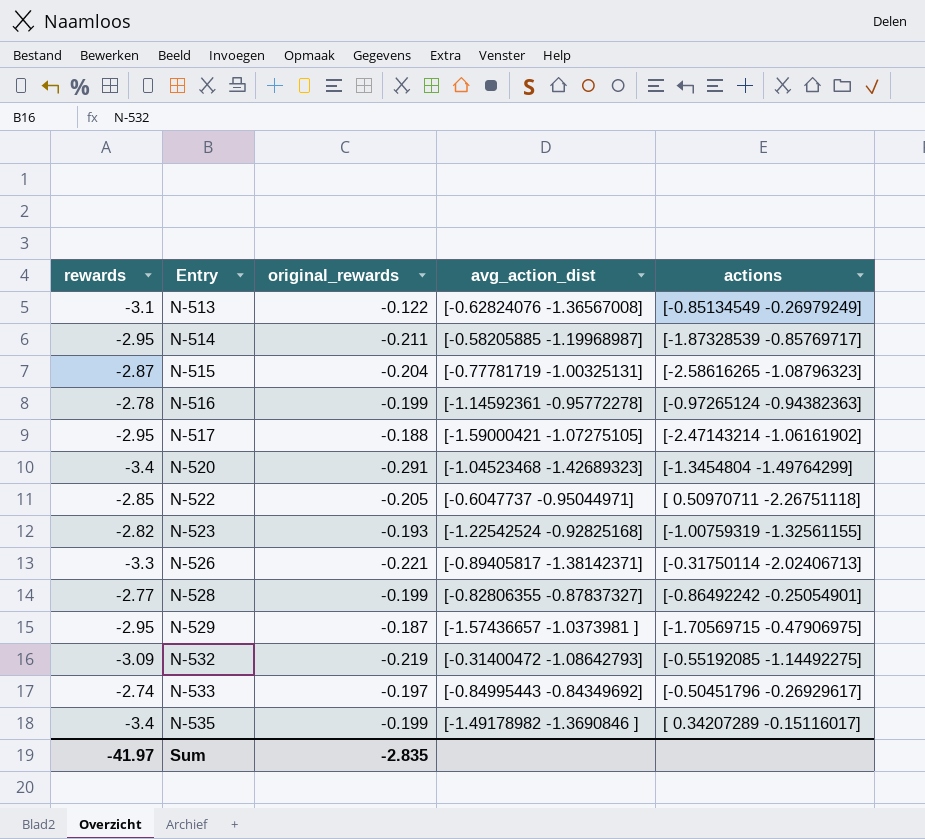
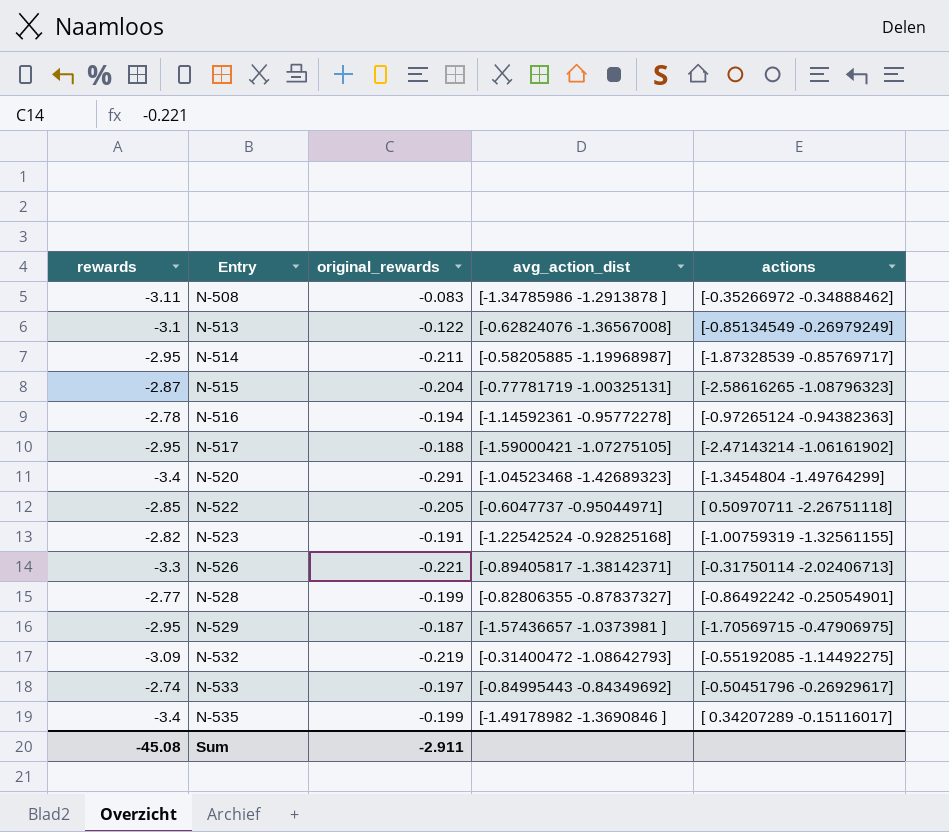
row N-508: none -> -3.11 | -0.083 | [-1.34785986 -1.2913878 ] | [-0.35266972 -0.34888462]
N-516 | original_rewards: -0.199 -> -0.194
N-523 | original_rewards: -0.193 -> -0.191
Sum | rewards: -41.97 -> -45.08
Sum | original_rewards: -2.835 -> -2.911

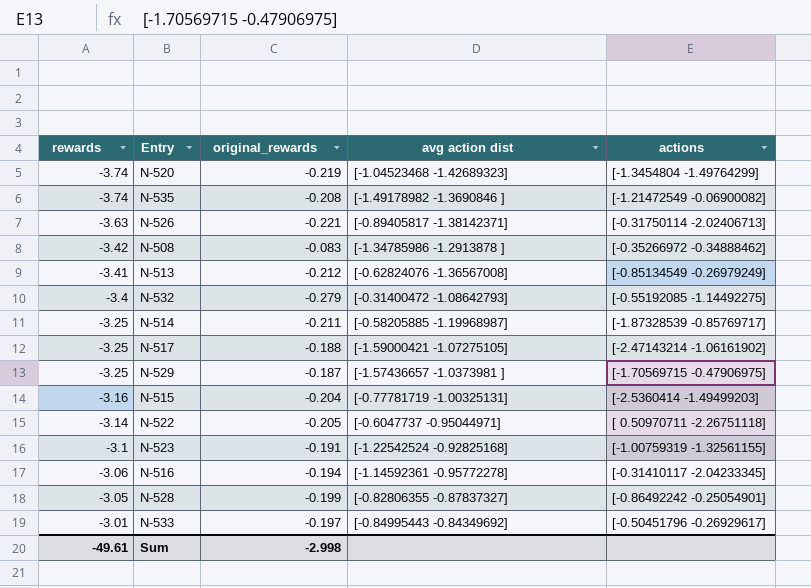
row order: Entry ascending -> rewards ascending
column name: avg_action_dist -> avg action dist
N-520 | rewards: -3.4 -> -3.74
N-520 | original_rewards: -0.291 -> -0.219
N-535 | rewards: -3.4 -> -3.74
N-535 | original_rewards: -0.199 -> -0.208
N-535 | actions: [ 0.34207289 -0.15116017] -> [-1.21472549 -0.06900082]
N-526 | rewards: -3.3 -> -3.63
N-508 | rewards: -3.11 -> -3.42
N-513 | rewards: -3.1 -> -3.41
N-513 | original_rewards: -0.122 -> -0.212
N-532 | rewards: -3.09 -> -3.4
N-532 | original_rewards: -0.219 -> -0.279
N-514 | rewards: -2.95 -> -3.25
N-517 | rewards: -2.95 -> -3.25
N-529 | rewards: -2.95 -> -3.25
N-515 | rewards: -2.87 -> -3.16
N-515 | actions: [-2.58616265 -1.08796323] -> [-2.5360414 -1.49499203]
N-522 | rewards: -2.85 -> -3.14
N-523 | rewards: -2.82 -> -3.1
N-516 | rewards: -2.78 -> -3.06
N-516 | actions: [-0.97265124 -0.94382363] -> [-0.31410117 -2.04233345]
N-528 | rewards: -2.77 -> -3.05
N-533 | rewards: -2.74 -> -3.01
Sum | rewards: -45.08 -> -49.61
Sum | original_rewards: -2.911 -> -2.998

